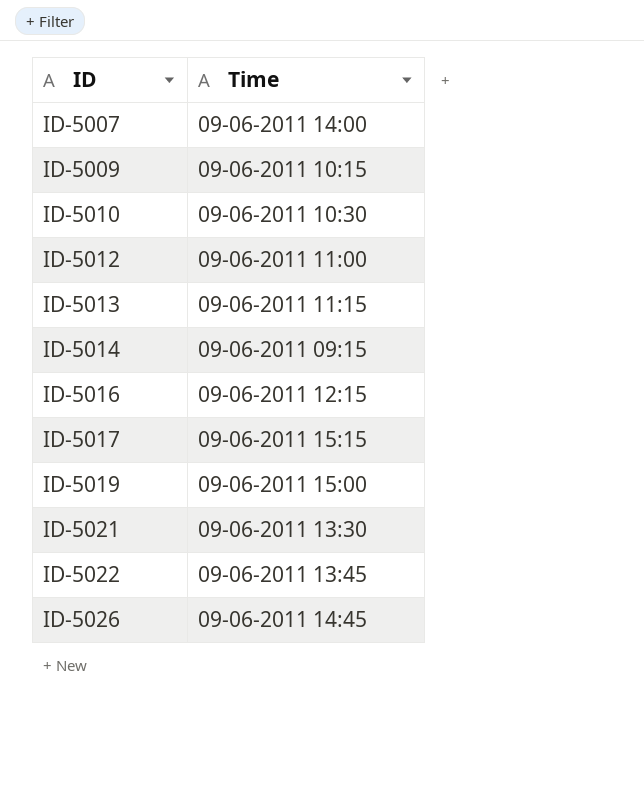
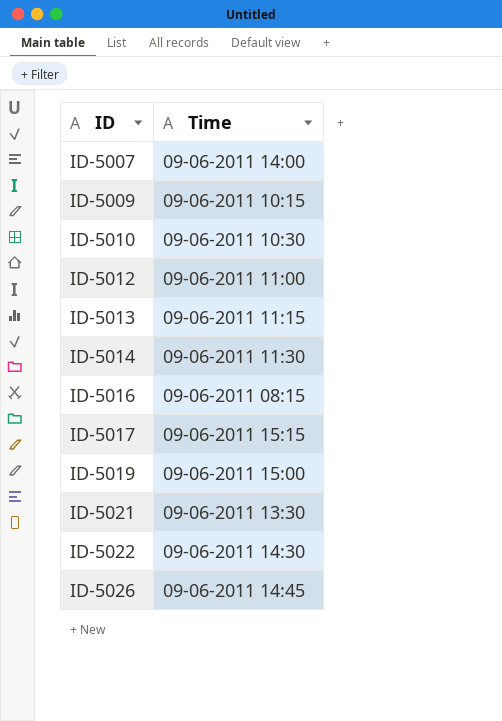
ID-5014 | Time: 09-06-2011 09:15 -> 09-06-2011 11:30
ID-5016 | Time: 09-06-2011 12:15 -> 09-06-2011 08:15
ID-5022 | Time: 09-06-2011 13:45 -> 09-06-2011 14:30

